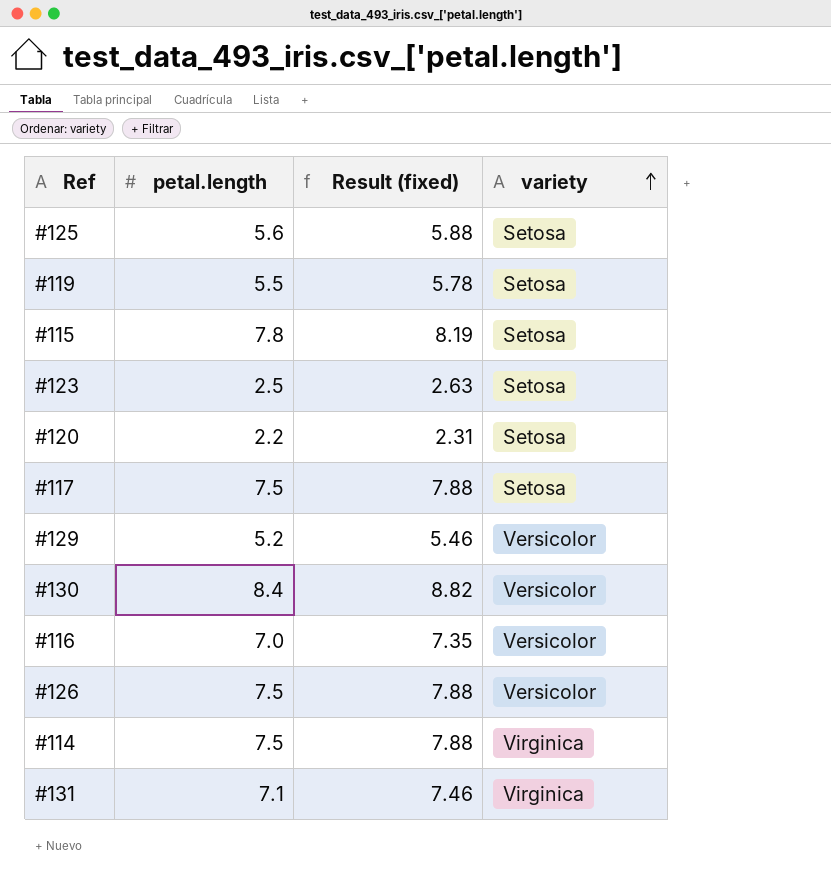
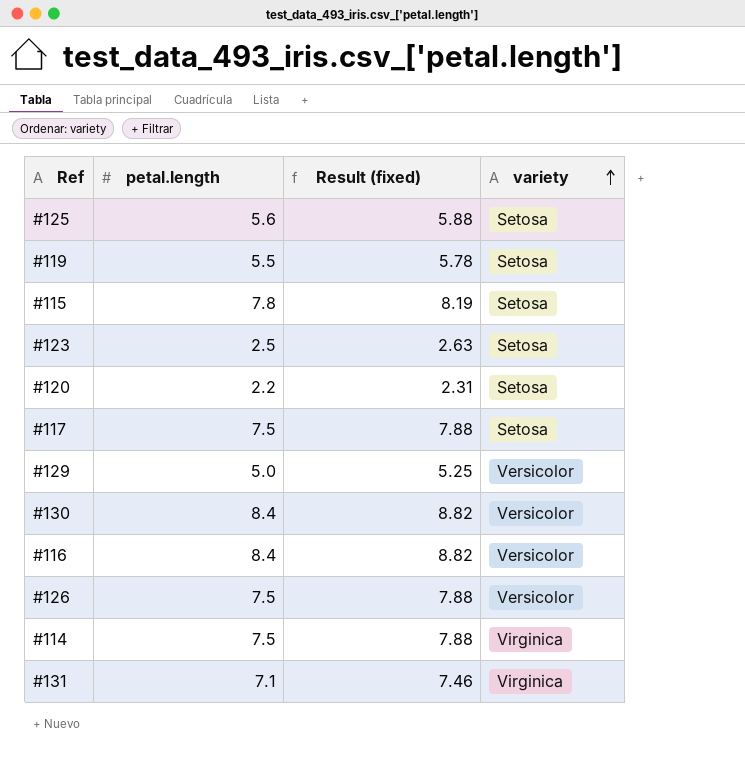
#129 | petal.length: 5.2 -> 5.0
#129 | Result (fixed): 5.46 -> 5.25
#116 | petal.length: 7.0 -> 8.4
#116 | Result (fixed): 7.35 -> 8.82

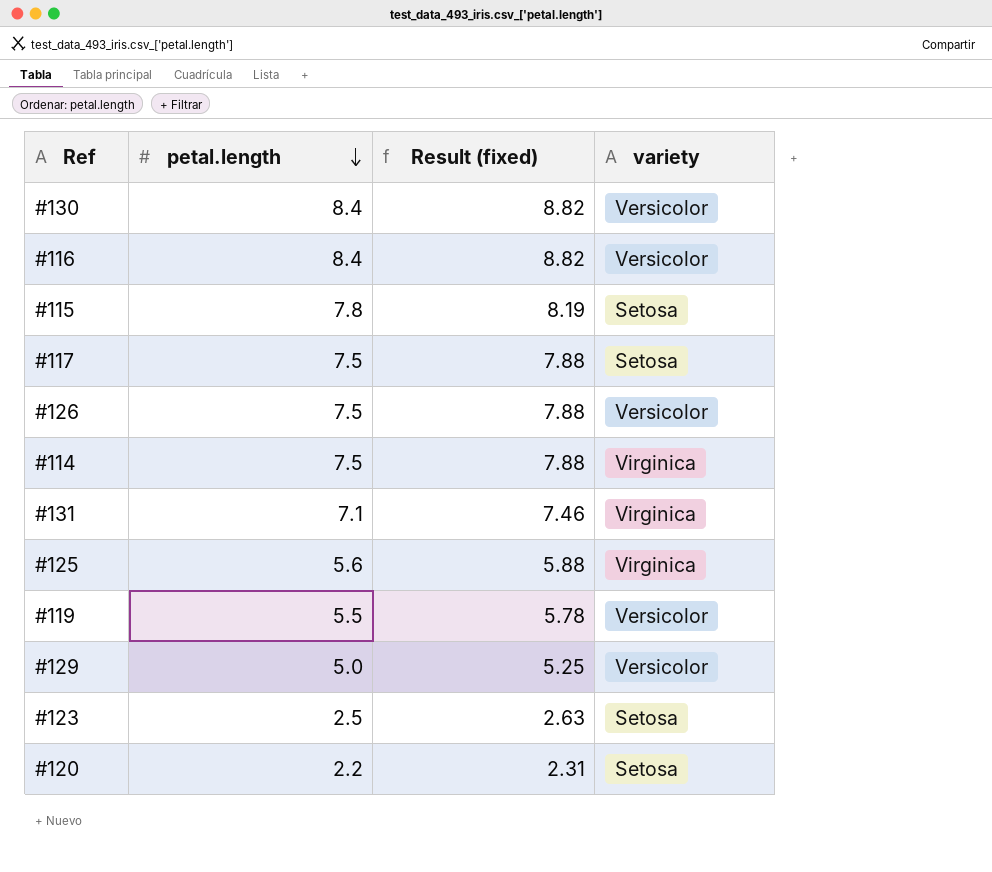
row order: variety ascending -> petal.length descending
#125 | variety: Setosa -> Virginica
#119 | variety: Setosa -> Versicolor

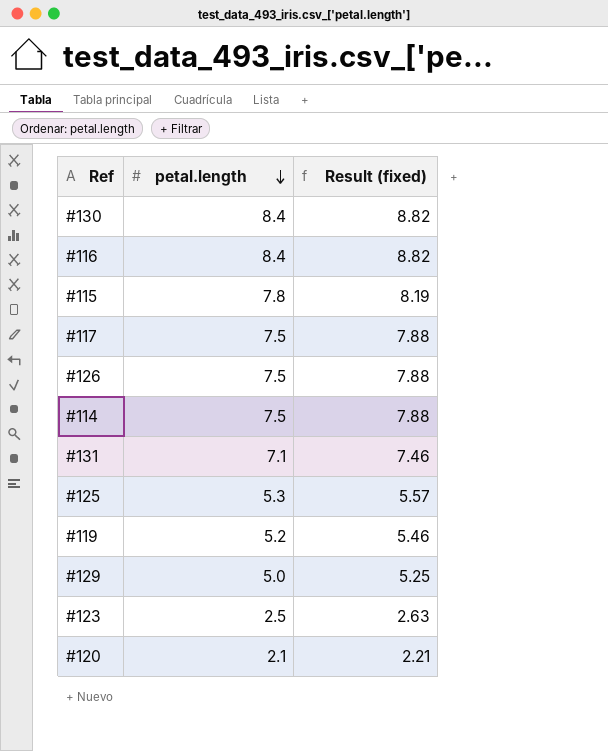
column variety | position: 4 -> none
#125 | petal.length: 5.6 -> 5.3
#125 | Result (fixed): 5.88 -> 5.57
#119 | petal.length: 5.5 -> 5.2
#119 | Result (fixed): 5.78 -> 5.46
#120 | petal.length: 2.2 -> 2.1
#120 | Result (fixed): 2.31 -> 2.21

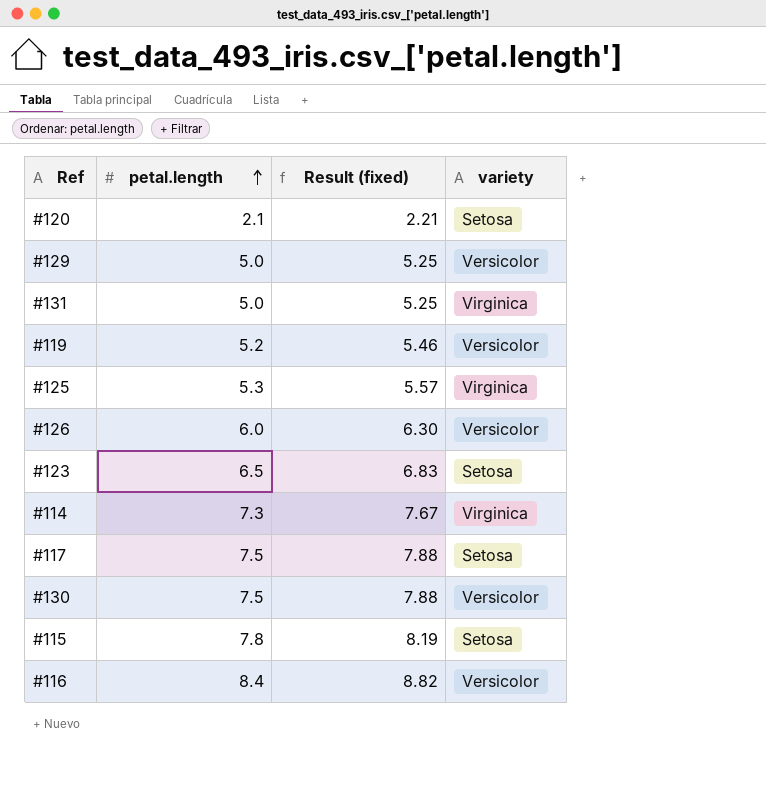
row order: petal.length descending -> petal.length ascending
column variety | position: none -> 4
#131 | petal.length: 7.1 -> 5.0
#131 | Result (fixed): 7.46 -> 5.25
#126 | petal.length: 7.5 -> 6.0
#126 | Result (fixed): 7.88 -> 6.30
#123 | petal.length: 2.5 -> 6.5
#123 | Result (fixed): 2.63 -> 6.83
#114 | petal.length: 7.5 -> 7.3
#114 | Result (fixed): 7.88 -> 7.67
#130 | petal.length: 8.4 -> 7.5
#130 | Result (fixed): 8.82 -> 7.88

